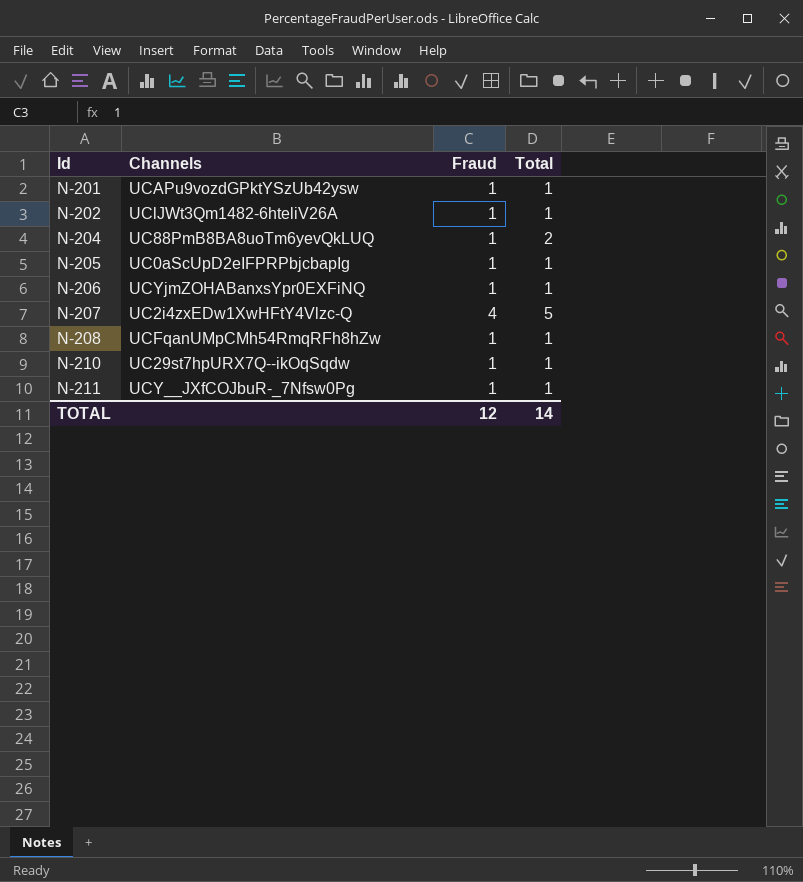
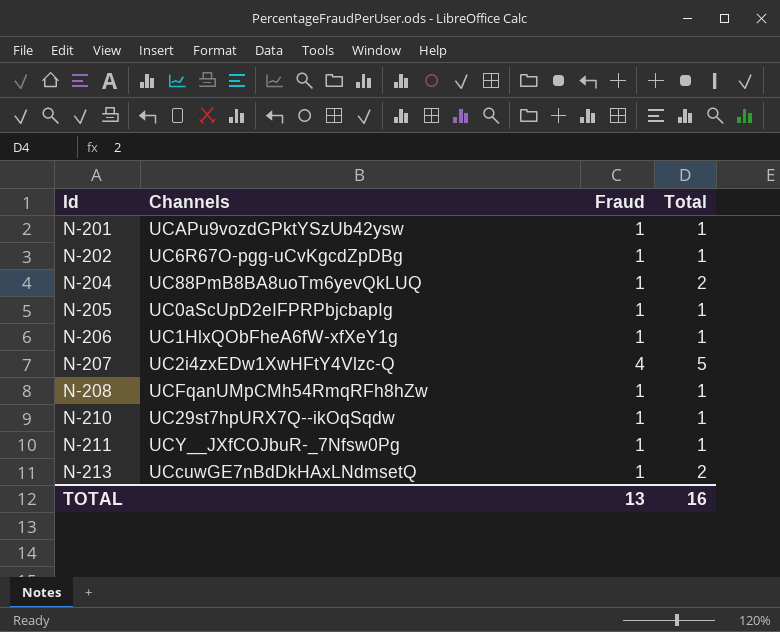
N-202 | Channels: UClJWt3Qm1482-6hteliV26A -> UC6R67O-pgg-uCvKgcdZpDBg
N-206 | Channels: UCYjmZOHABanxsYpr0EXFiNQ -> UC1HlxQObFheA6fW-xfXeY1g
row N-213: none -> UCcuwGE7nBdDkHAxLNdmsetQ | 1 | 2
TOTAL | Fraud: 12 -> 13
TOTAL | Total: 14 -> 16

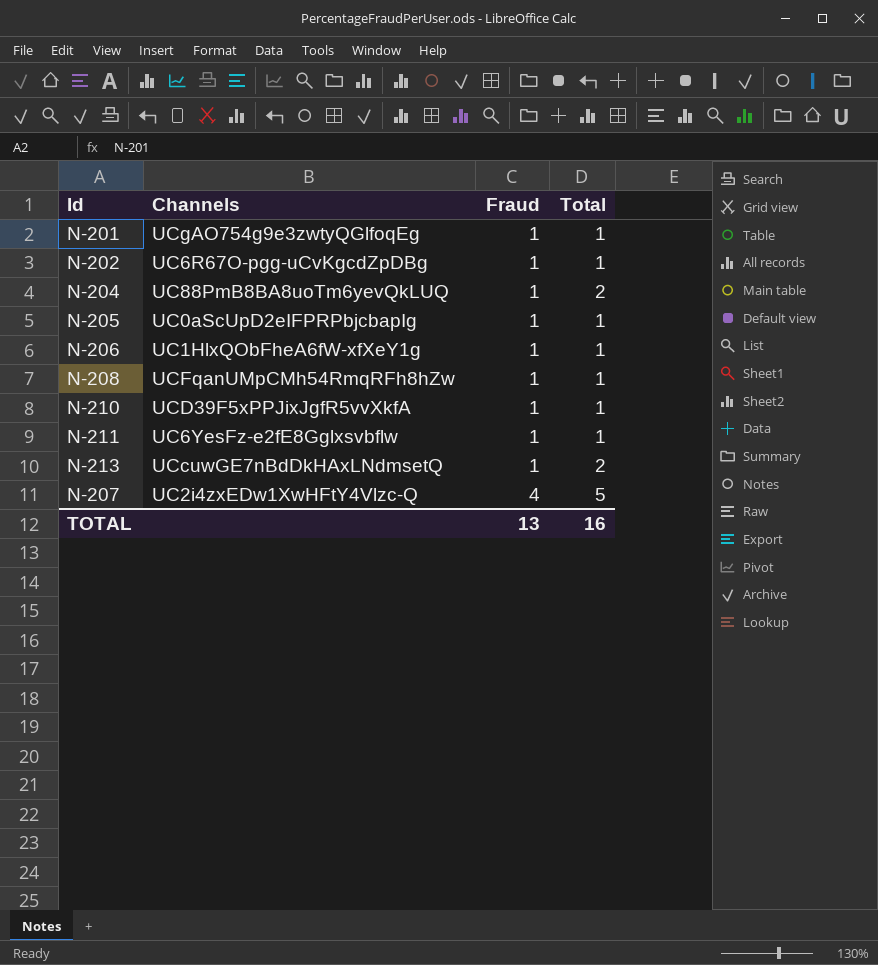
row order: Id ascending -> Fraud ascending
N-201 | Channels: UCAPu9vozdGPktYSzUb42ysw -> UCgAO754g9e3zwtyQGlfoqEg
N-210 | Channels: UC29st7hpURX7Q--ikOqSqdw -> UCD39F5xPPJixJgfR5vvXkfA
N-211 | Channels: UCY__JXfCOJbuR-_7Nfsw0Pg -> UC6YesFz-e2fE8Gglxsvbflw

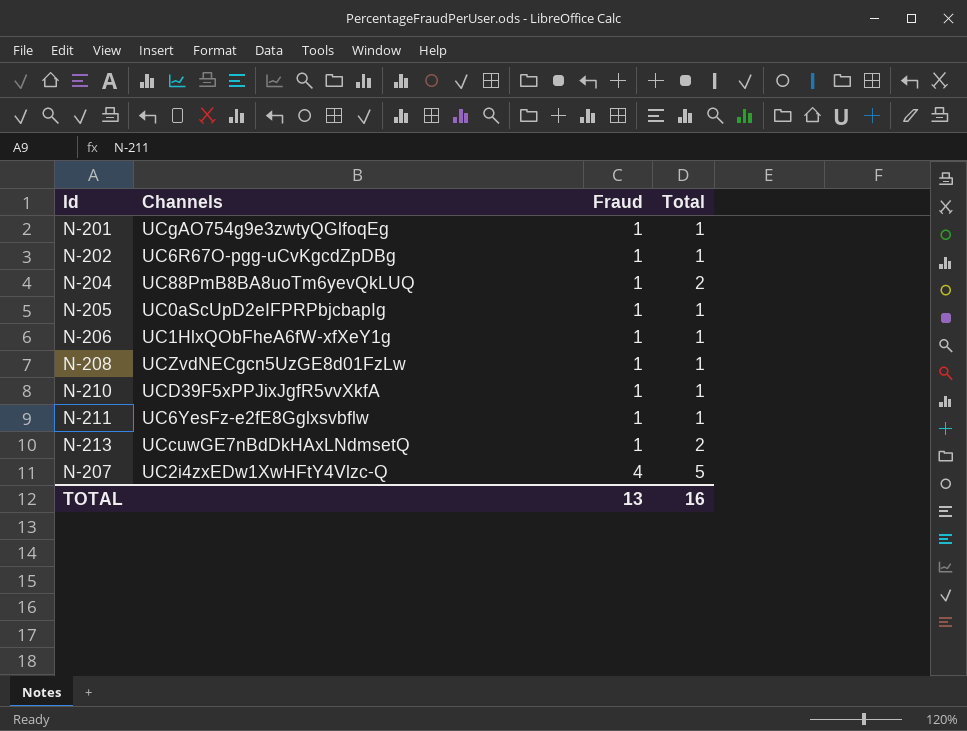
N-208 | Channels: UCFqanUMpCMh54RmqRFh8hZw -> UCZvdNECgcn5UzGE8d01FzLw

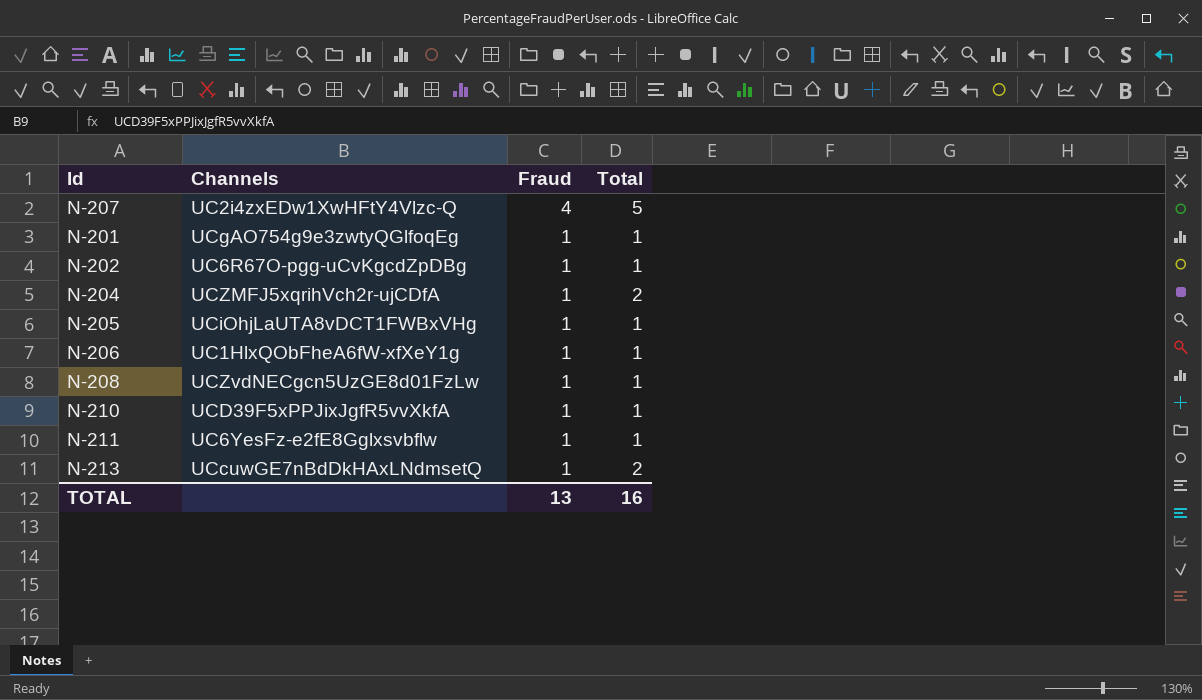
row order: Fraud ascending -> Fraud descending
N-204 | Channels: UC88PmB8BA8uoTm6yevQkLUQ -> UCZMFJ5xqrihVch2r-ujCDfA
N-205 | Channels: UC0aScUpD2eIFPRPbjcbapIg -> UCiOhjLaUTA8vDCT1FWBxVHg

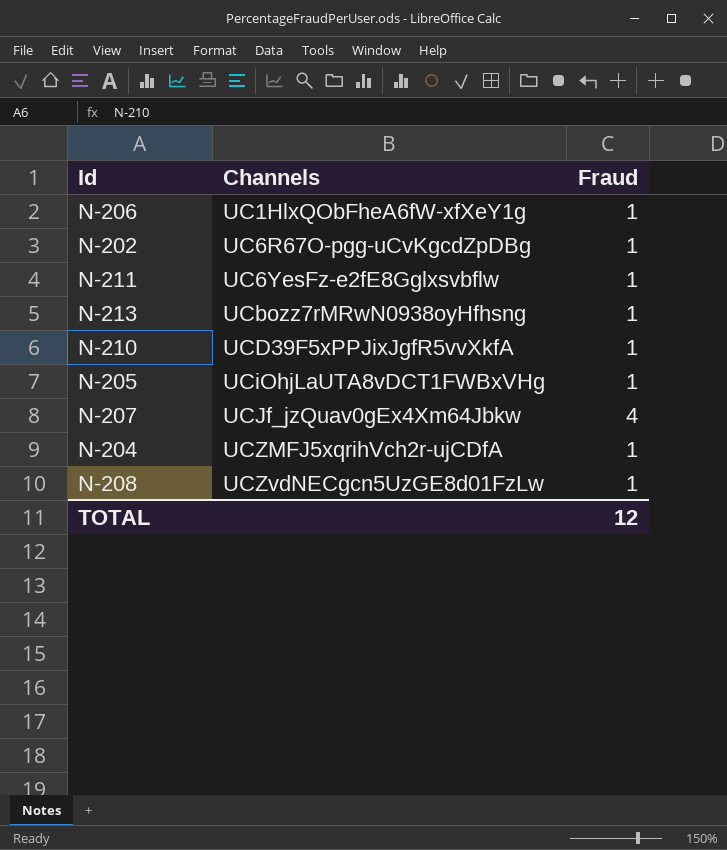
row order: Fraud descending -> Channels ascending
column Total | position: 4 -> none
row N-201: UCgAO754g9e3zwtyQGlfoqEg | 1 | 1 -> none
N-213 | Channels: UCcuwGE7nBdDkHAxLNdmsetQ -> UCbozz7rMRwN0938oyHfhsng
N-207 | Channels: UC2i4zxEDw1XwHFtY4Vlzc-Q -> UCJf_jzQuav0gEx4Xm64Jbkw
TOTAL | Fraud: 13 -> 12

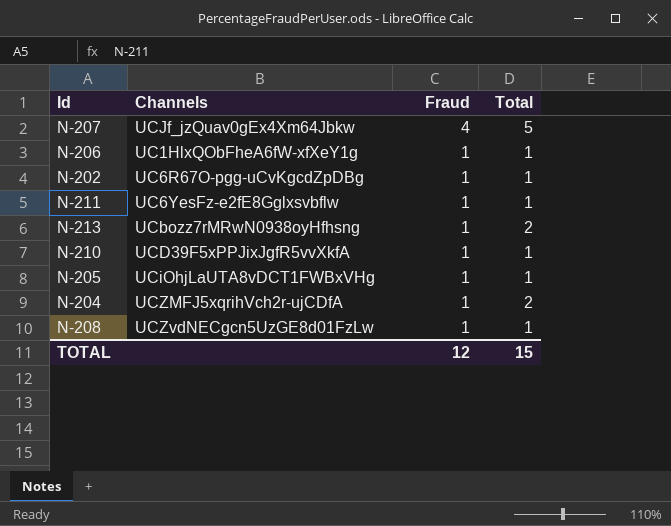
row order: Channels ascending -> Fraud descending
column Total | position: none -> 4

